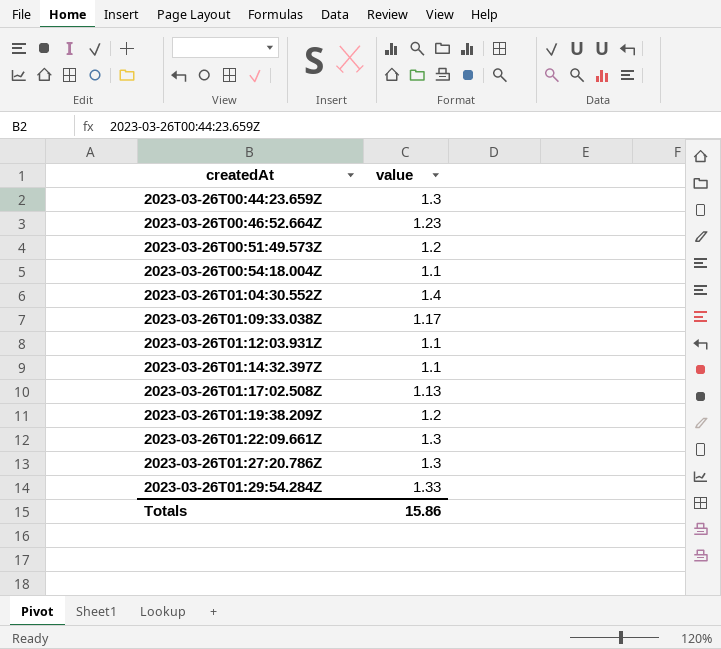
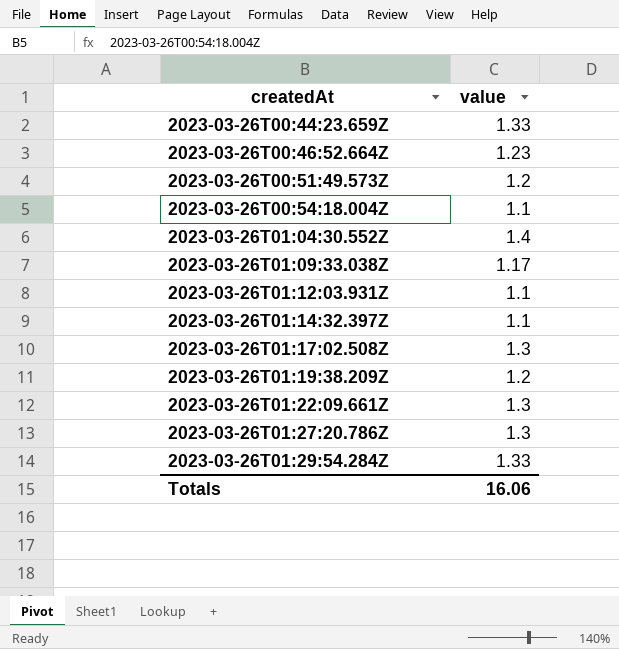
2023-03-26T00:44:23.659Z | value: 1.3 -> 1.33
2023-03-26T01:17:02.508Z | value: 1.13 -> 1.3
Totals | value: 15.86 -> 16.06

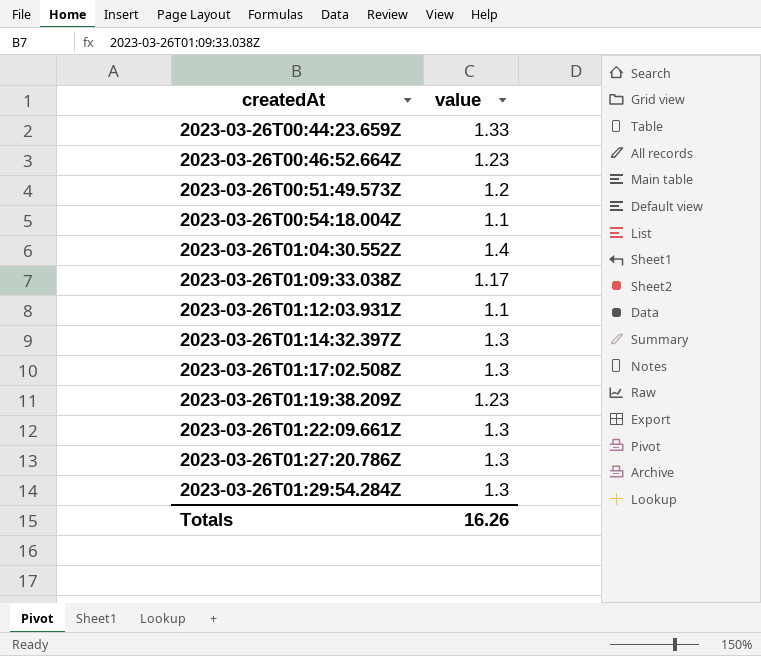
2023-03-26T01:14:32.397Z | value: 1.1 -> 1.3
2023-03-26T01:19:38.209Z | value: 1.2 -> 1.23
2023-03-26T01:29:54.284Z | value: 1.33 -> 1.3
Totals | value: 16.06 -> 16.26

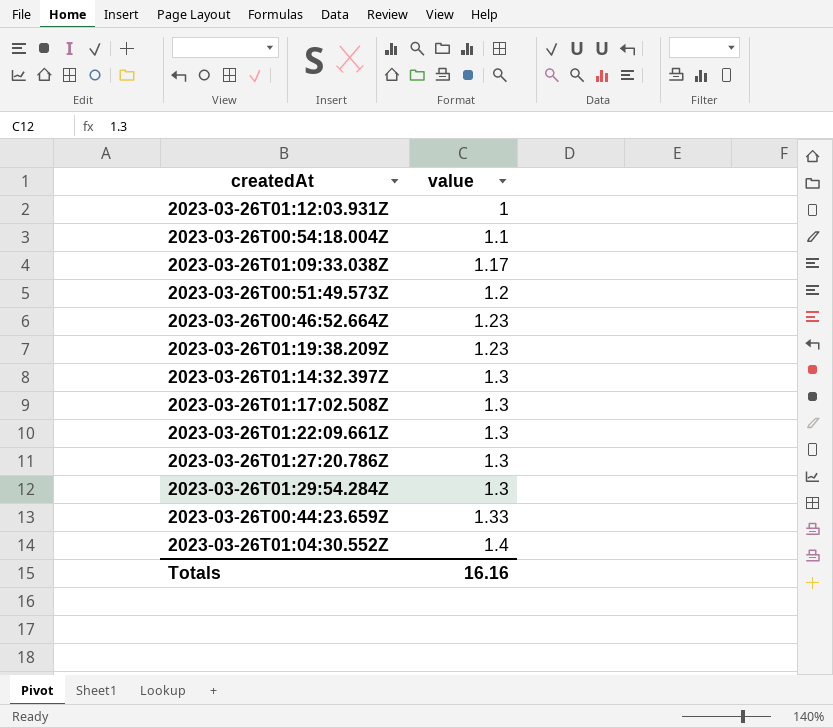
row order: createdAt ascending -> value ascending
2023-03-26T01:12:03.931Z | value: 1.1 -> 1
Totals | value: 16.26 -> 16.16

